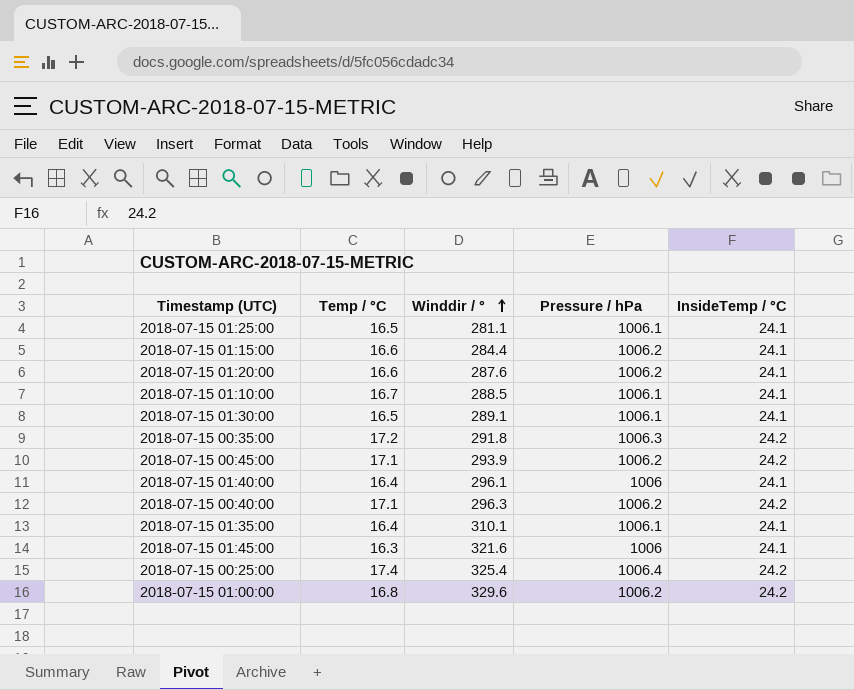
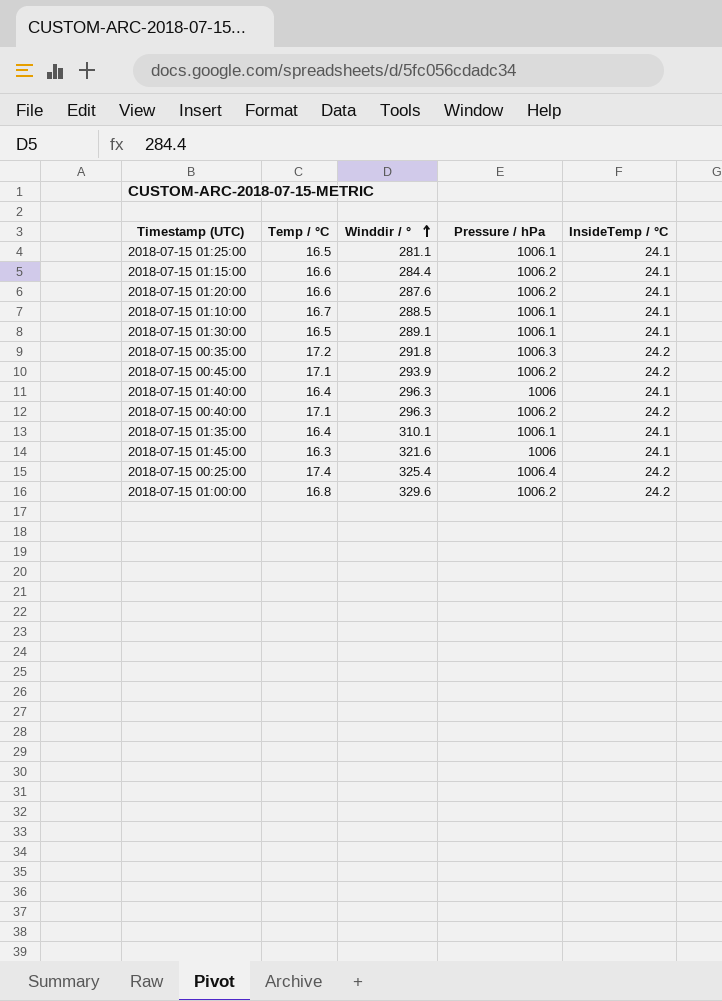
2018-07-15 01:40:00 | Winddir / °: 296.1 -> 296.3

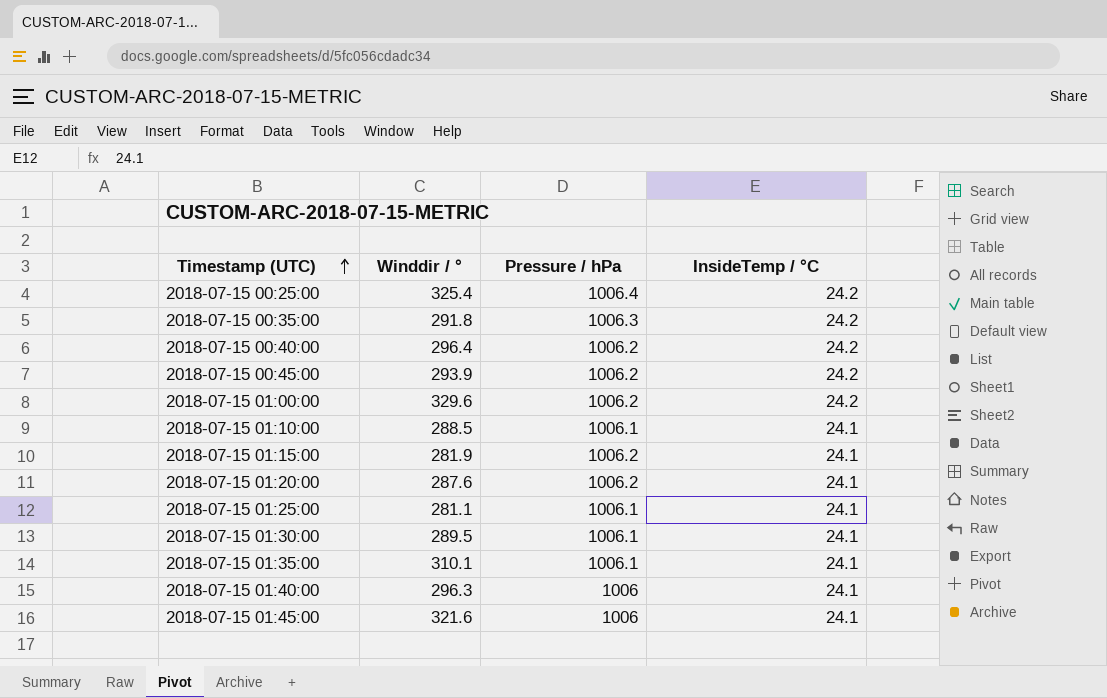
row order: Winddir / ° ascending -> Timestamp (UTC) ascending
column Temp / °C | position: 2 -> none
2018-07-15 00:40:00 | Winddir / °: 296.3 -> 296.4
2018-07-15 01:15:00 | Winddir / °: 284.4 -> 281.9
2018-07-15 01:30:00 | Winddir / °: 289.1 -> 289.5

